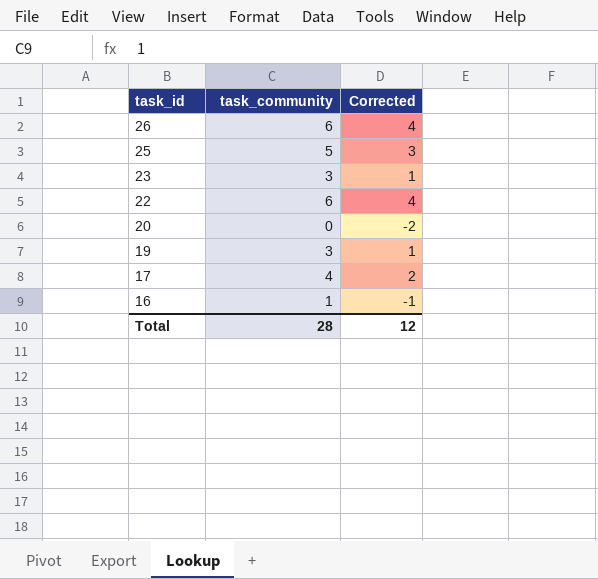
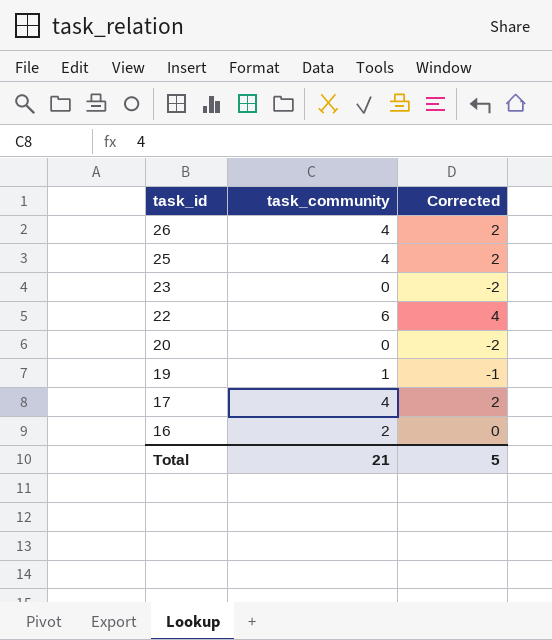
26 | task_community: 6 -> 4
26 | Corrected: 4 -> 2
25 | task_community: 5 -> 4
25 | Corrected: 3 -> 2
23 | task_community: 3 -> 0
23 | Corrected: 1 -> -2
19 | task_community: 3 -> 1
19 | Corrected: 1 -> -1
16 | task_community: 1 -> 2
16 | Corrected: -1 -> 0
Total | task_community: 28 -> 21
Total | Corrected: 12 -> 5

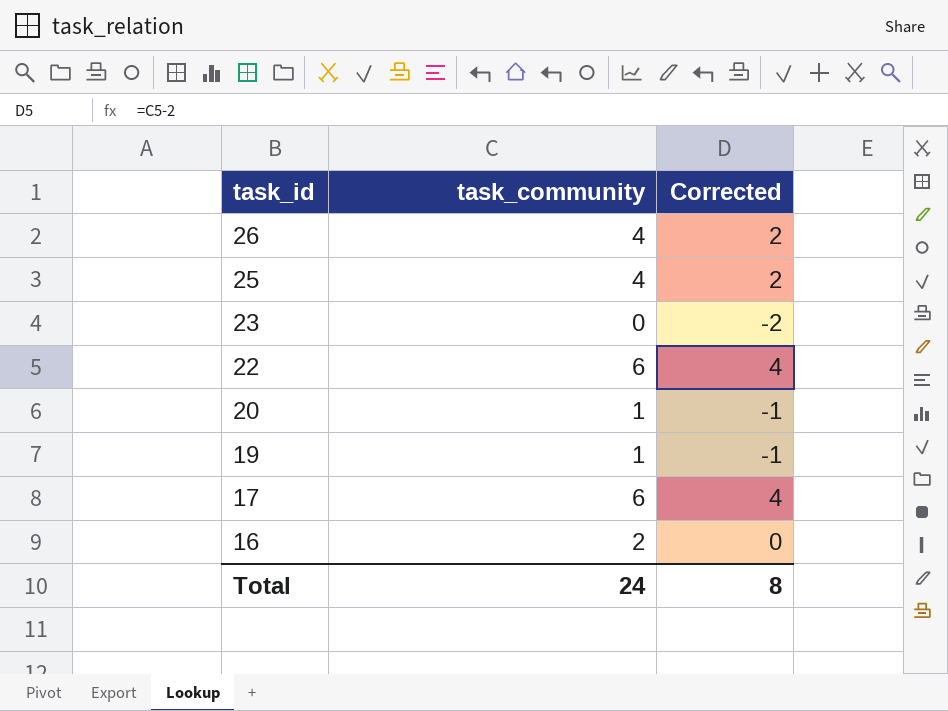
20 | task_community: 0 -> 1
20 | Corrected: -2 -> -1
17 | task_community: 4 -> 6
17 | Corrected: 2 -> 4
Total | task_community: 21 -> 24
Total | Corrected: 5 -> 8

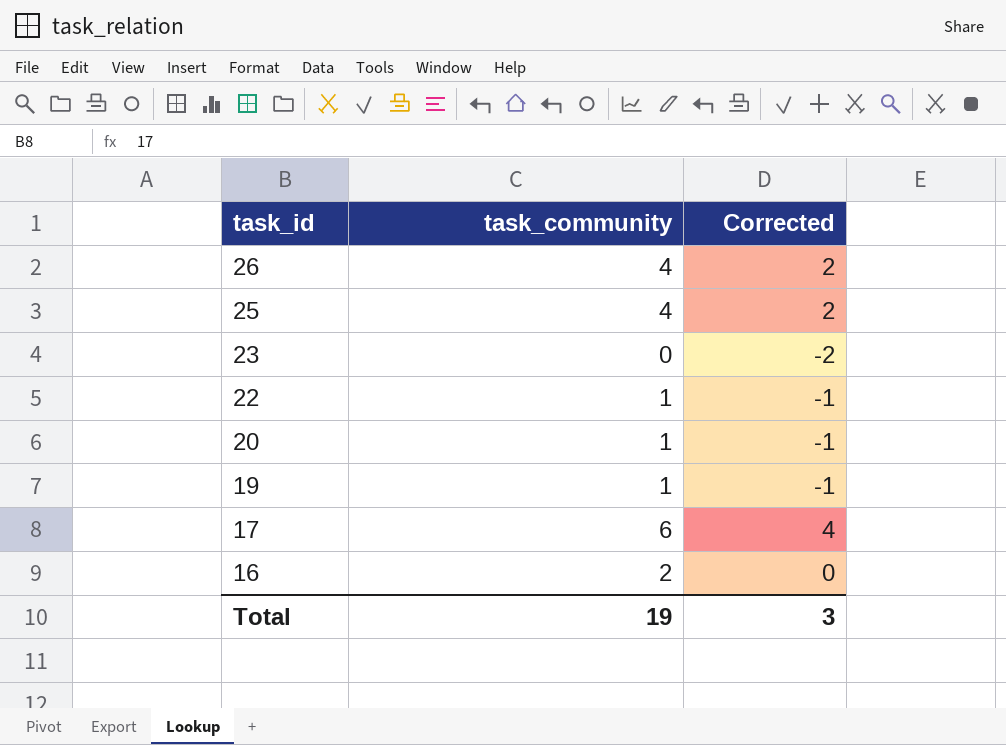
22 | task_community: 6 -> 1
22 | Corrected: 4 -> -1
Total | task_community: 24 -> 19
Total | Corrected: 8 -> 3

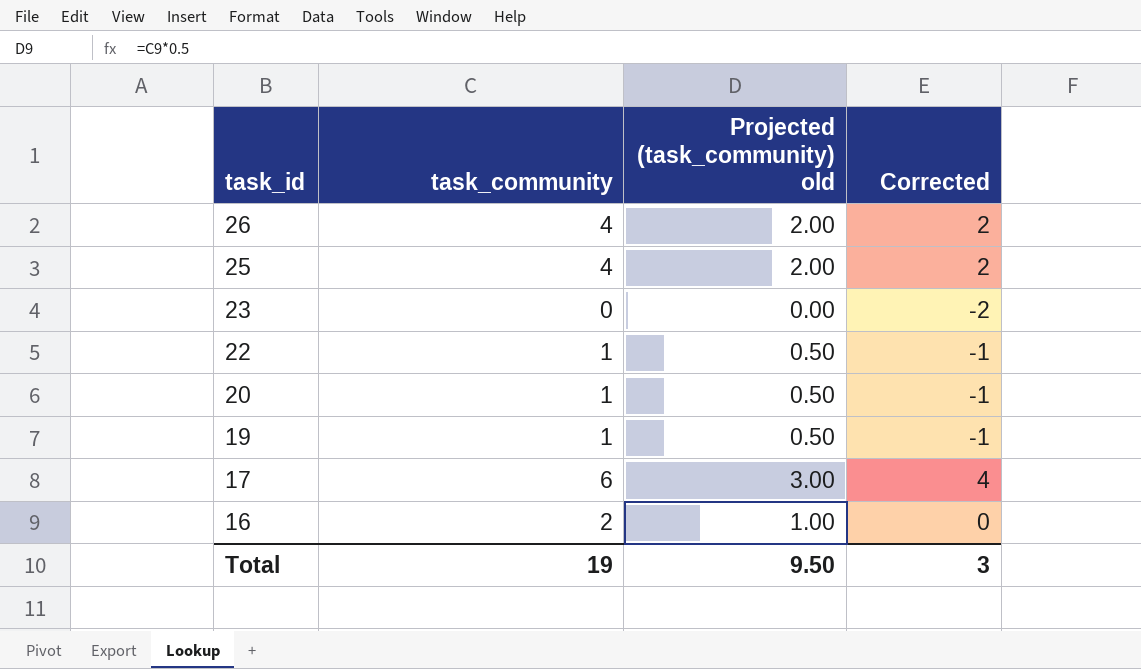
column Projected (task_community) old | formula: none -> [task_community] * 0.5

